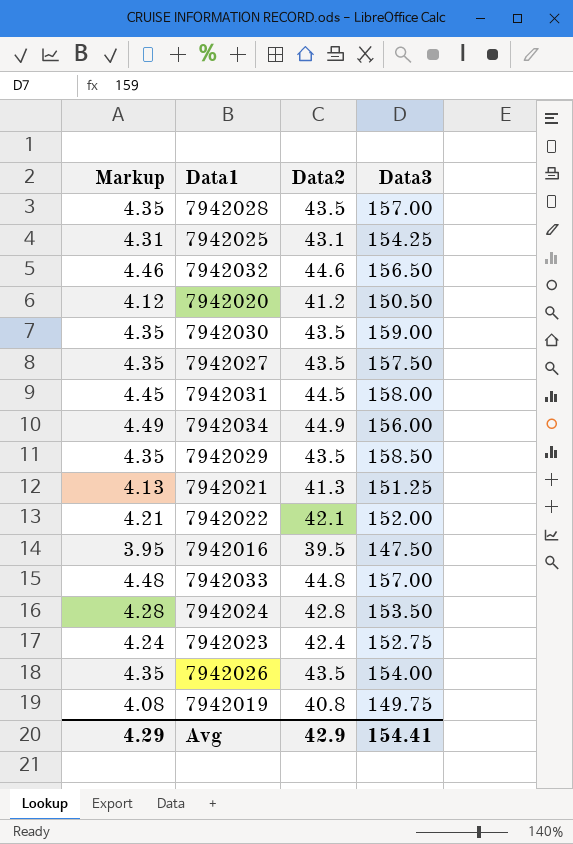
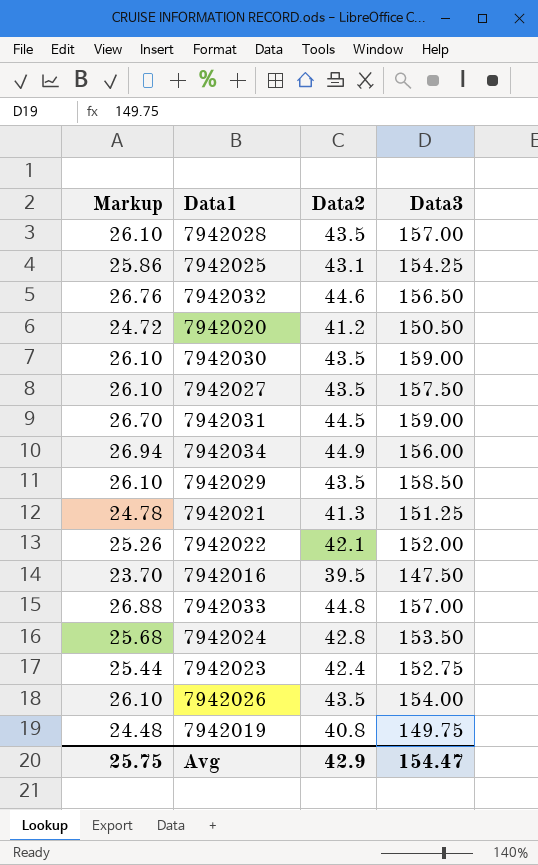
column Markup | formula: [Data2] * 0.1 -> [Data2] * 0.6
7942031 | Data3: 158.00 -> 159.00
Avg | Markup: 4.29 -> 25.75
Avg | Data3: 154.41 -> 154.47

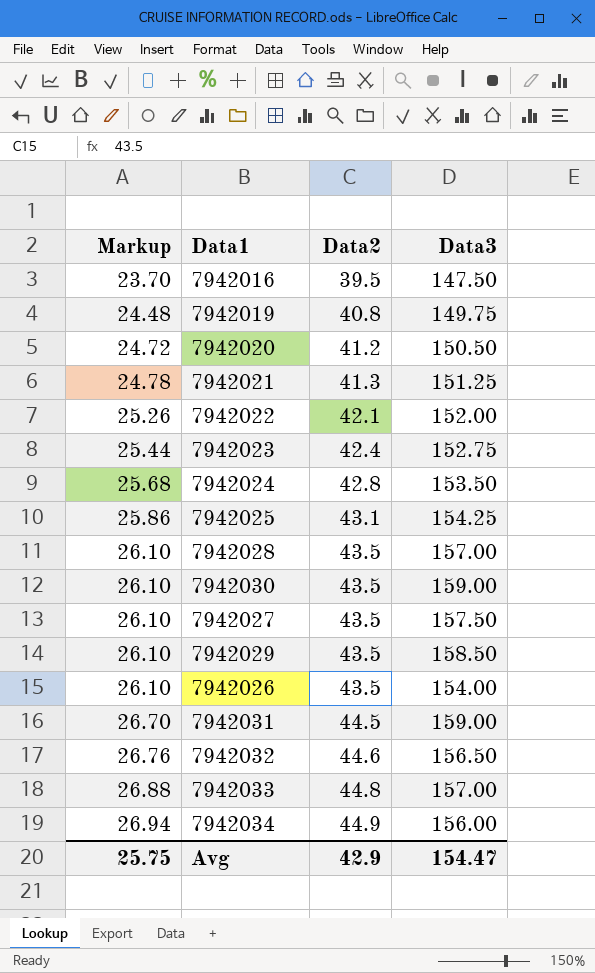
row order: none -> Markup ascending

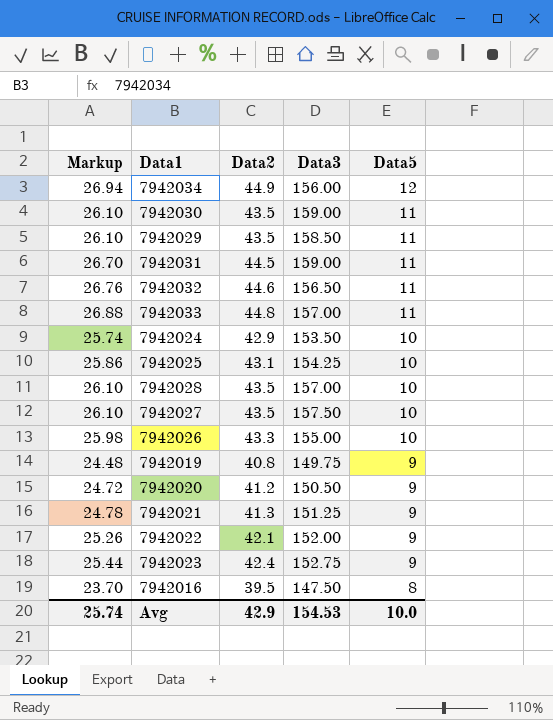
row order: Markup ascending -> Data5 descending
column Data5 | position: none -> 5
7942024 | Markup: 25.68 -> 25.74
7942024 | Data2: 42.8 -> 42.9
7942026 | Markup: 26.10 -> 25.98
7942026 | Data2: 43.5 -> 43.3
7942026 | Data3: 154.00 -> 155.00
Avg | Markup: 25.75 -> 25.74
Avg | Data3: 154.47 -> 154.53

